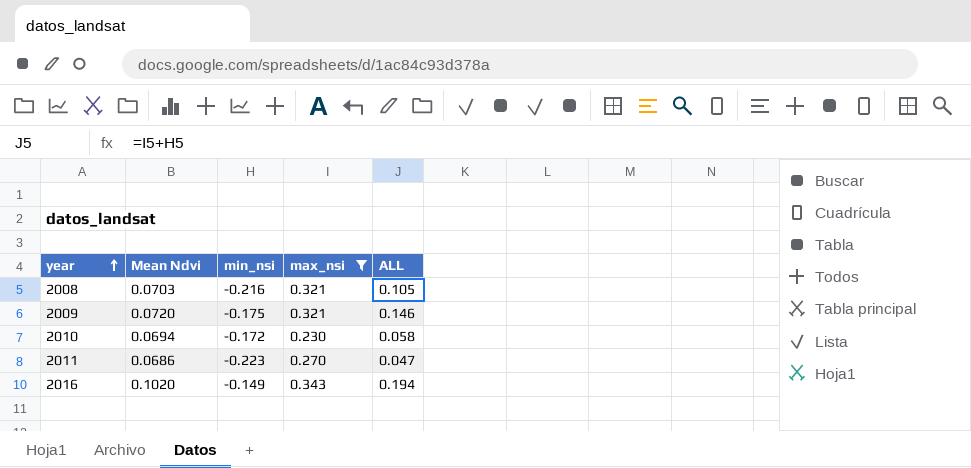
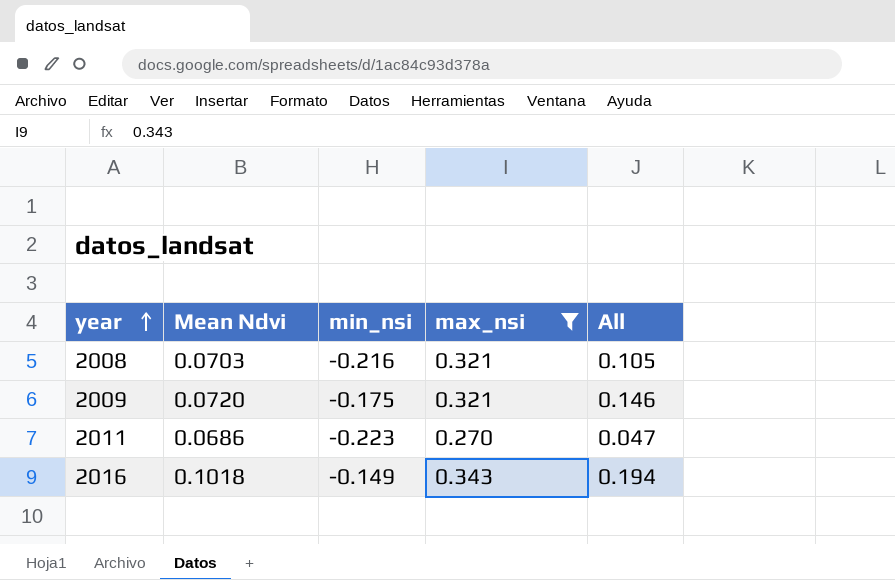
column name: ALL -> All
row 2010: 0.0694 | -0.172 | 0.230 | 0.058 -> none
2016 | Mean Ndvi: 0.1020 -> 0.1018

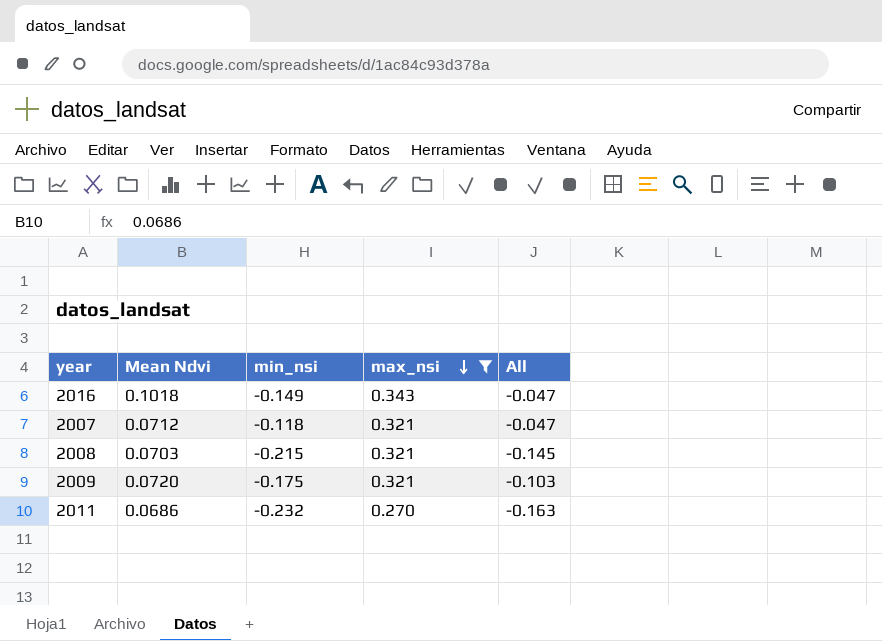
row order: year ascending -> max_nsi descending
column All | formula: [min_nsi] + [max_nsi] -> [Mean Ndvi] + [min_nsi]
row 2007: none -> 0.0712 | -0.118 | 0.321 | -0.047
2008 | min_nsi: -0.216 -> -0.215
2011 | min_nsi: -0.223 -> -0.232

